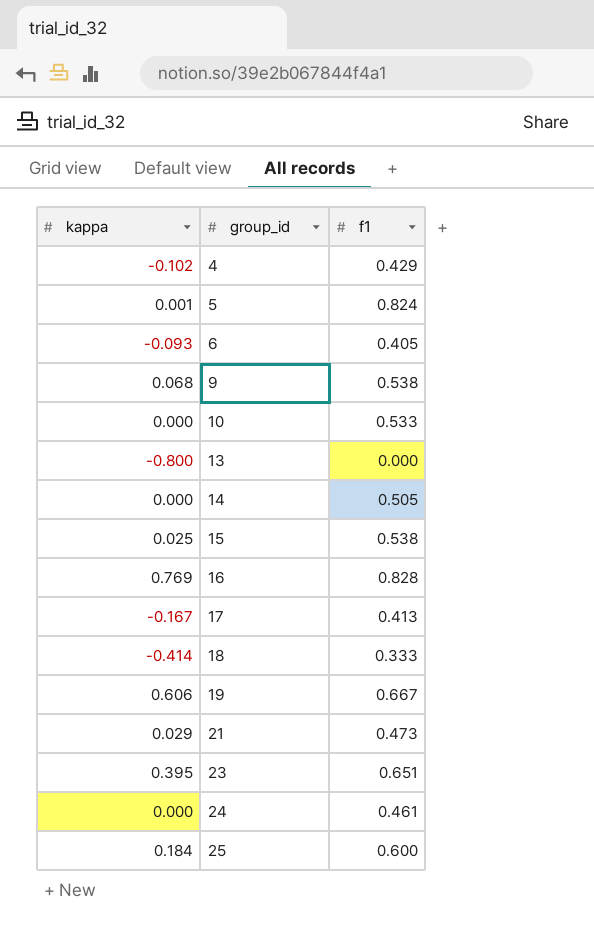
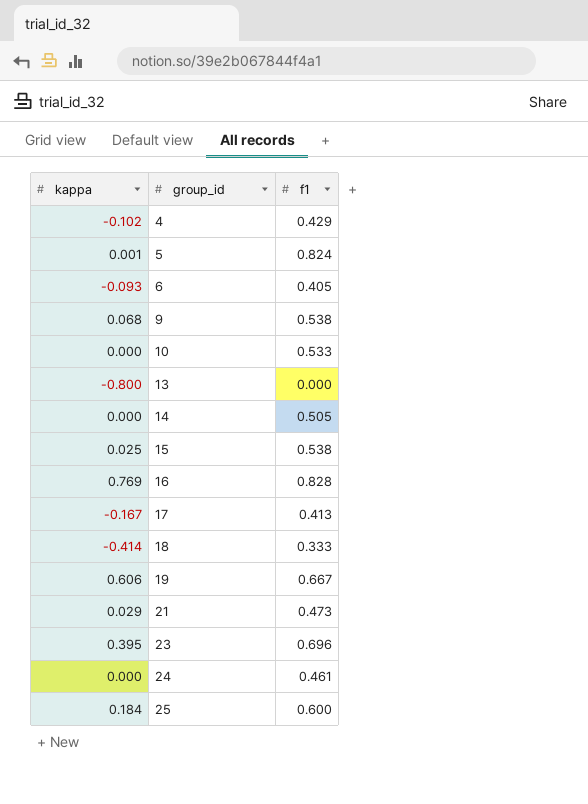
23 | f1: 0.651 -> 0.696

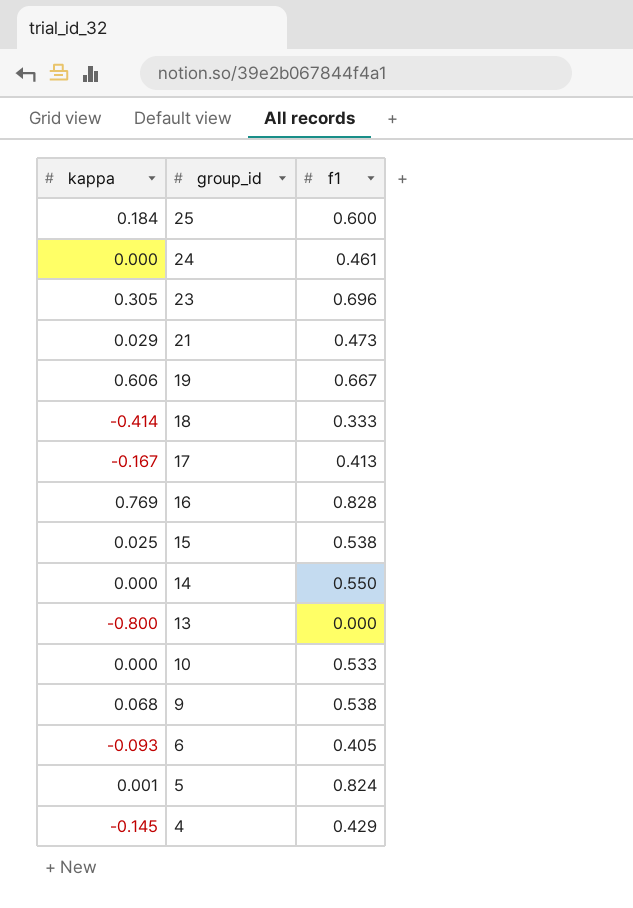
row order: group_id ascending -> group_id descending
23 | kappa: 0.395 -> 0.305
14 | f1: 0.505 -> 0.550
4 | kappa: -0.102 -> -0.145

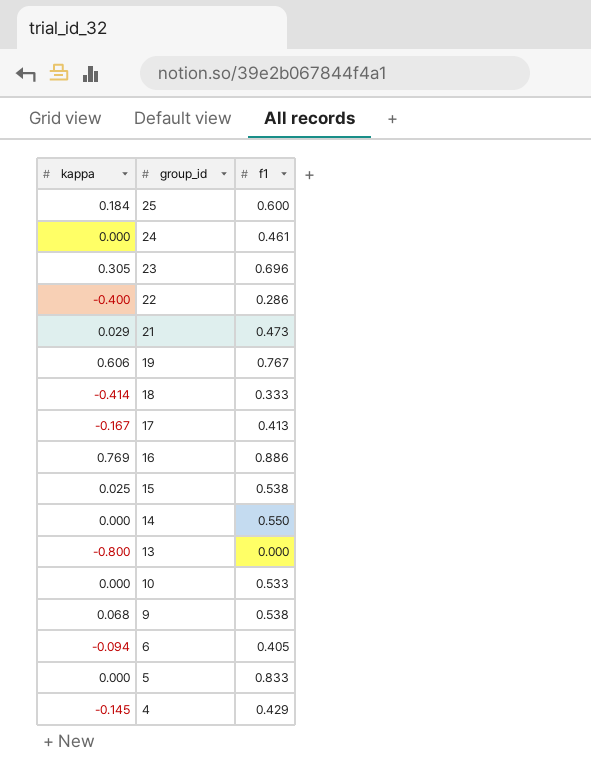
row 22: none -> -0.400 | 0.286
19 | f1: 0.667 -> 0.767
16 | f1: 0.828 -> 0.886
6 | kappa: -0.093 -> -0.094
5 | kappa: 0.001 -> 0.000
5 | f1: 0.824 -> 0.833

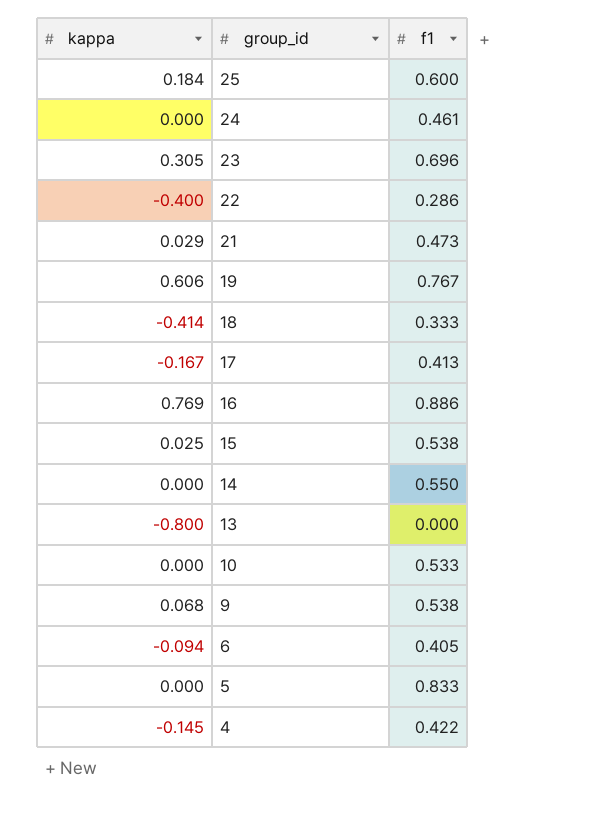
4 | f1: 0.429 -> 0.422

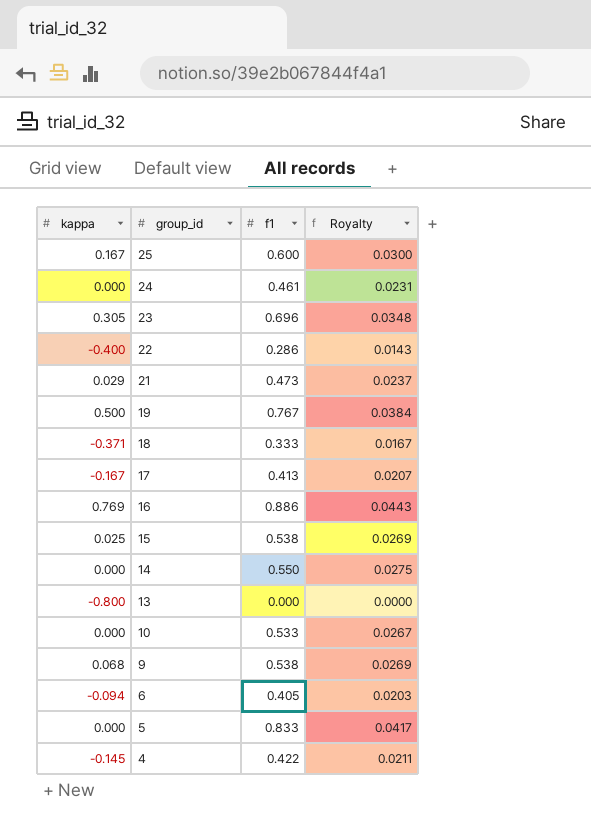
column Royalty | formula: none -> [f1] * 0.05
25 | kappa: 0.184 -> 0.167
19 | kappa: 0.606 -> 0.500
18 | kappa: -0.414 -> -0.371

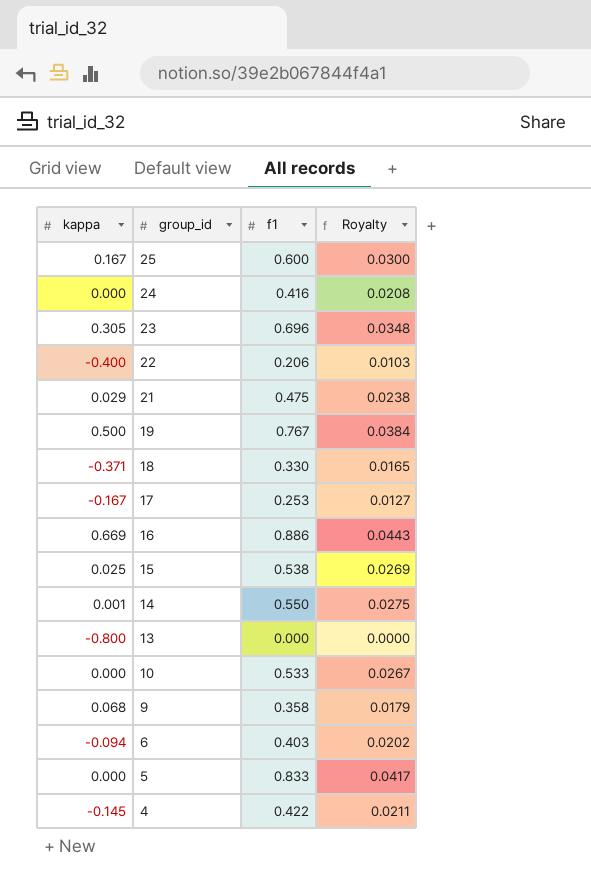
24 | f1: 0.461 -> 0.416
24 | Royalty: 0.0231 -> 0.0208
22 | f1: 0.286 -> 0.206
22 | Royalty: 0.0143 -> 0.0103
21 | f1: 0.473 -> 0.475
21 | Royalty: 0.0237 -> 0.0238
18 | f1: 0.333 -> 0.330
18 | Royalty: 0.0167 -> 0.0165
17 | f1: 0.413 -> 0.253
17 | Royalty: 0.0207 -> 0.0127
16 | kappa: 0.769 -> 0.669
14 | kappa: 0.000 -> 0.001
9 | f1: 0.538 -> 0.358
9 | Royalty: 0.0269 -> 0.0179
6 | f1: 0.405 -> 0.403
6 | Royalty: 0.0203 -> 0.0202

